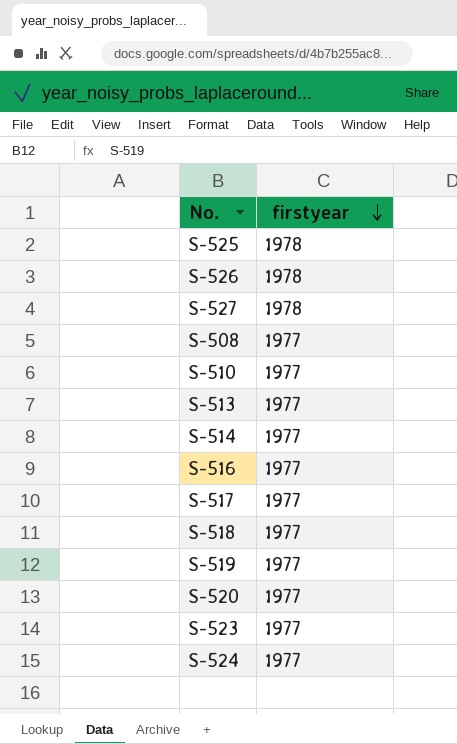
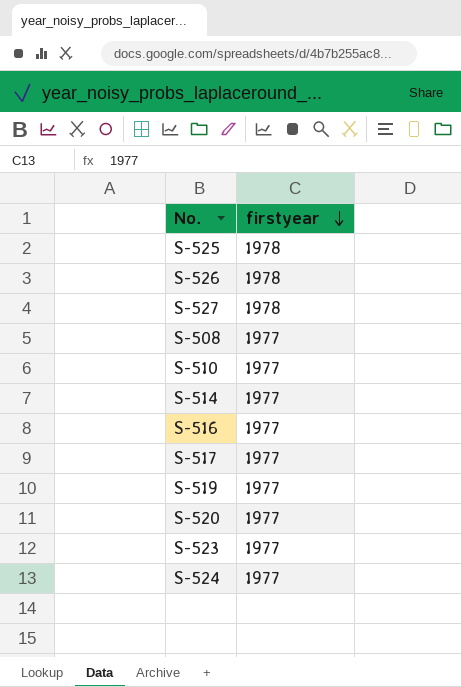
row S-513: 1977 -> none
row S-518: 1977 -> none

